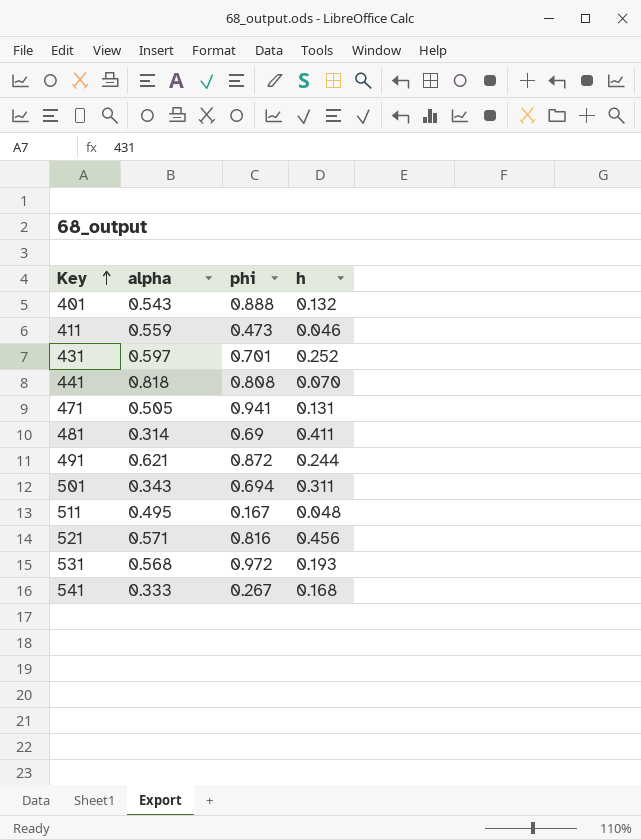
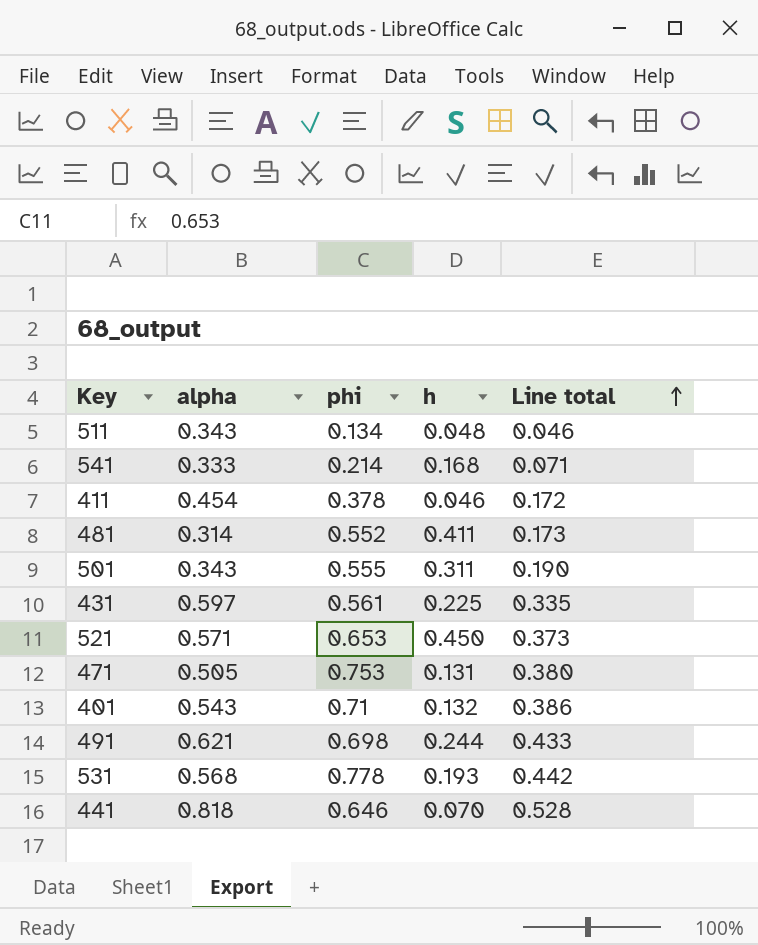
row order: Key ascending -> Line total ascending
column Line total | formula: none -> [alpha] * [phi]
511 | alpha: 0.495 -> 0.343
511 | phi: 0.167 -> 0.134
541 | phi: 0.267 -> 0.214
411 | alpha: 0.559 -> 0.454
411 | phi: 0.473 -> 0.378
481 | phi: 0.69 -> 0.552
501 | phi: 0.694 -> 0.555
431 | phi: 0.701 -> 0.561
431 | h: 0.252 -> 0.225
521 | phi: 0.816 -> 0.653
521 | h: 0.456 -> 0.450
471 | phi: 0.941 -> 0.753
401 | phi: 0.888 -> 0.71
491 | phi: 0.872 -> 0.698
531 | phi: 0.972 -> 0.778
441 | phi: 0.808 -> 0.646

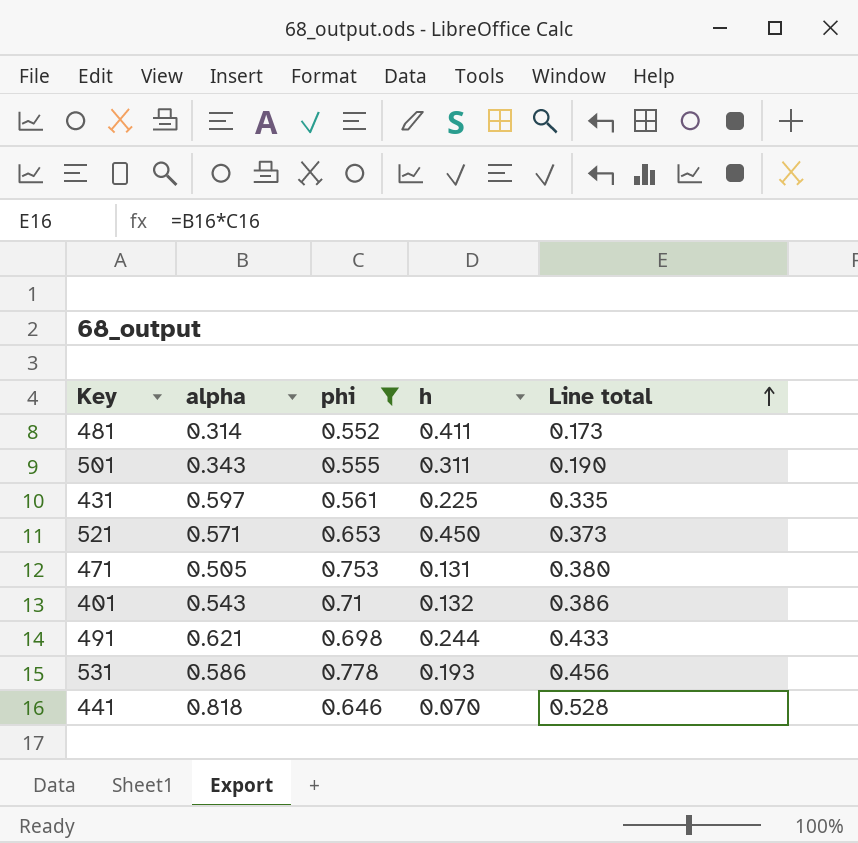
filter: none -> phi >= 0.552
531 | alpha: 0.568 -> 0.586
531 | Line total: 0.442 -> 0.456

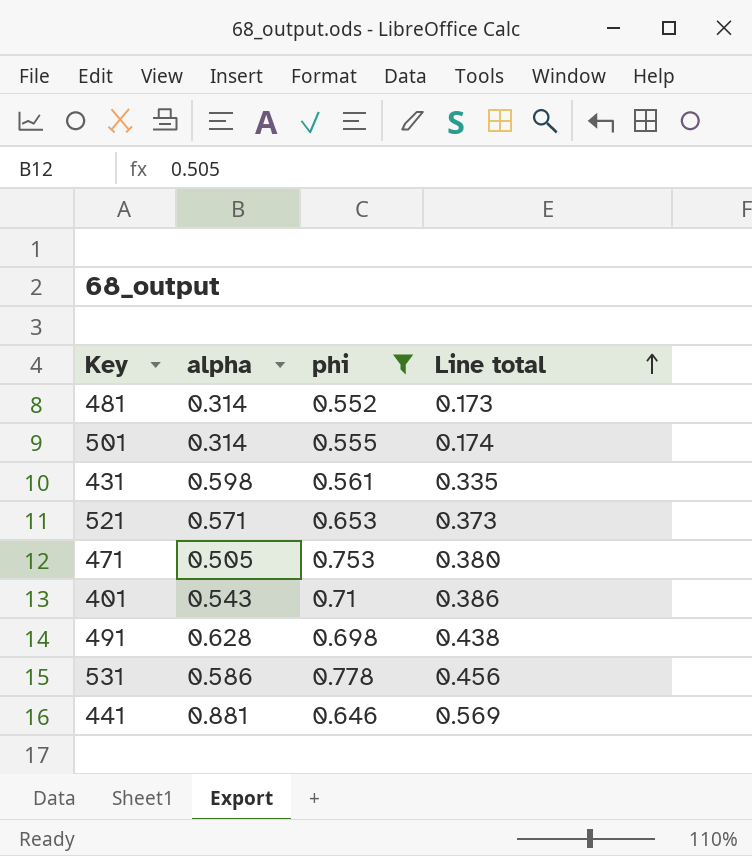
column h | position: 4 -> none
501 | alpha: 0.343 -> 0.314
501 | Line total: 0.190 -> 0.174
431 | alpha: 0.597 -> 0.598
491 | alpha: 0.621 -> 0.628
491 | Line total: 0.433 -> 0.438
441 | alpha: 0.818 -> 0.881
441 | Line total: 0.528 -> 0.569

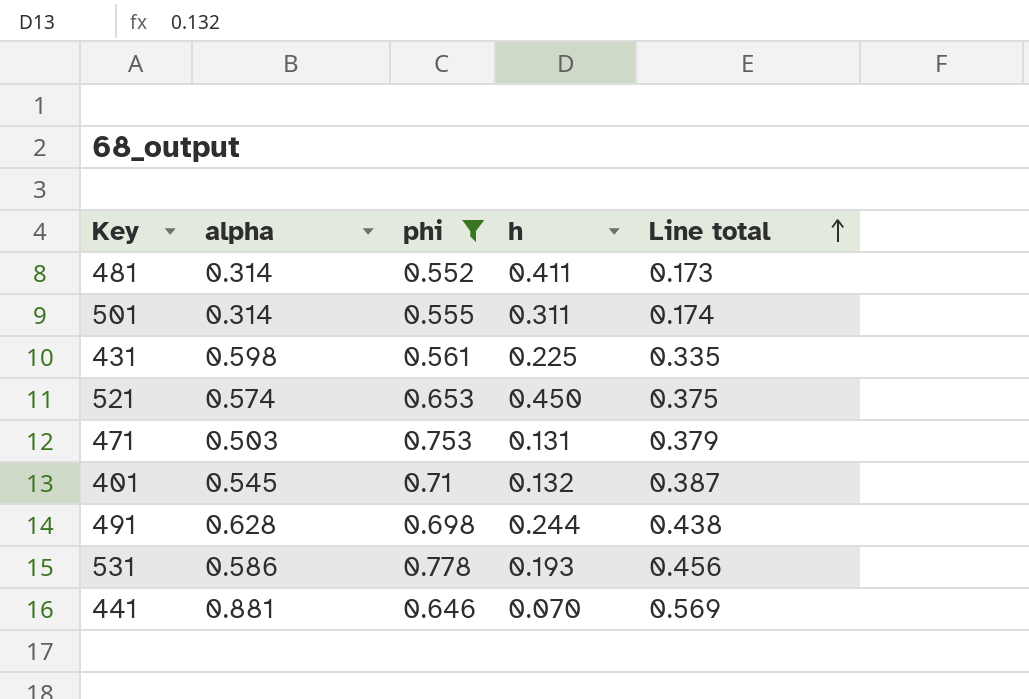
column h | position: none -> 4
521 | alpha: 0.571 -> 0.574
521 | Line total: 0.373 -> 0.375
471 | alpha: 0.505 -> 0.503
471 | Line total: 0.380 -> 0.379
401 | alpha: 0.543 -> 0.545
401 | Line total: 0.386 -> 0.387

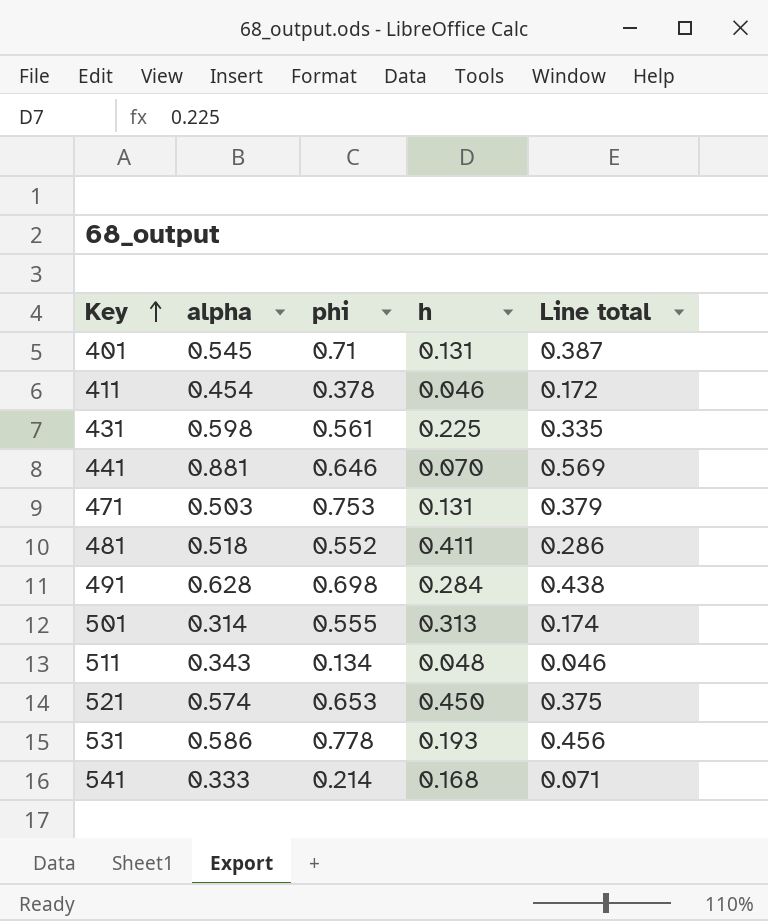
filter: phi >= 0.552 -> none
row order: Line total ascending -> Key ascending
401 | h: 0.132 -> 0.131
481 | alpha: 0.314 -> 0.518
481 | Line total: 0.173 -> 0.286
491 | h: 0.244 -> 0.284
501 | h: 0.311 -> 0.313

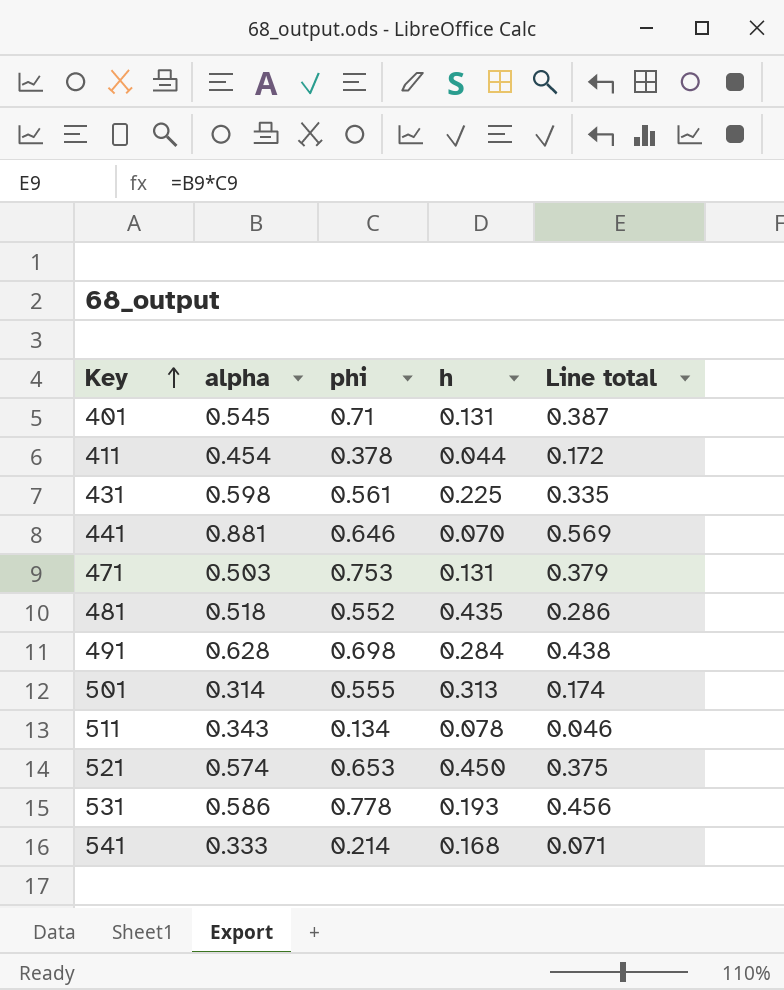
411 | h: 0.046 -> 0.044
481 | h: 0.411 -> 0.435
511 | h: 0.048 -> 0.078

